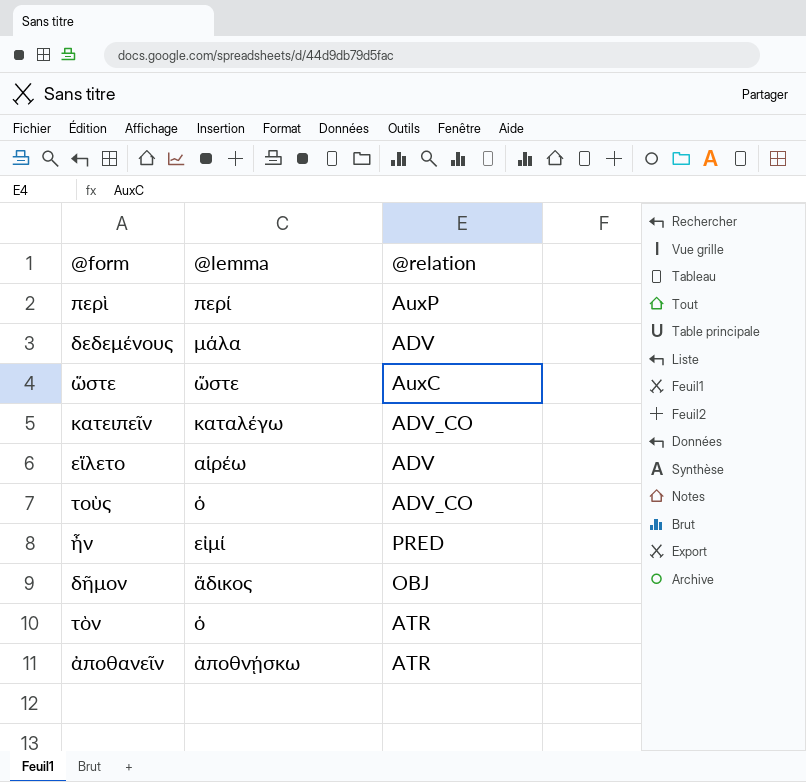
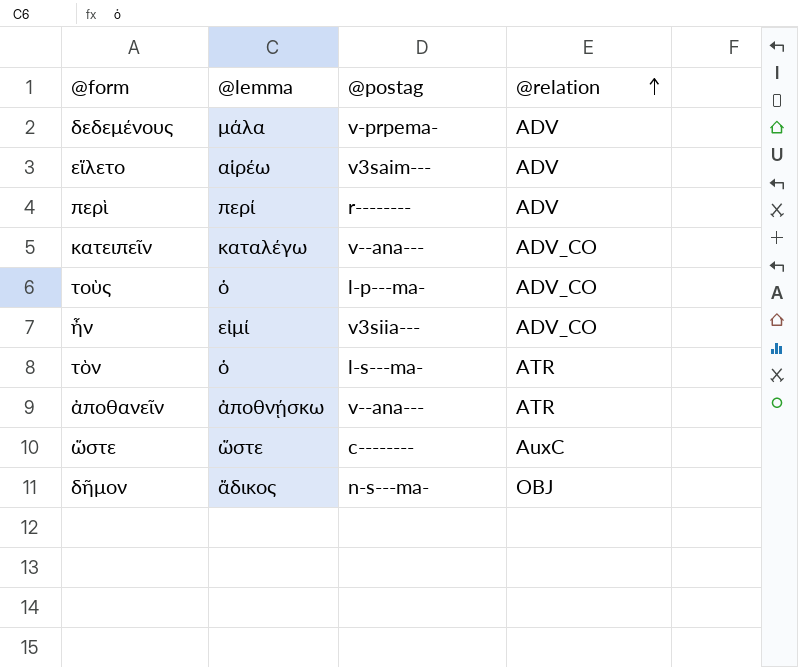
row order: none -> @relation ascending
column @postag | position: none -> 3
περὶ | @relation: AuxP -> ADV
ἦν | @relation: PRED -> ADV_CO

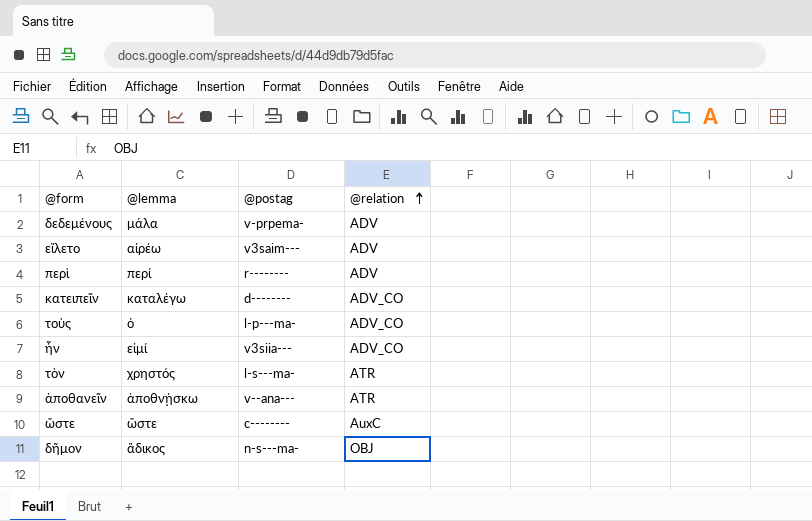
κατειπεῖν | @postag: v--ana--- -> d--------
τὸν | @lemma: ὁ -> χρηστός

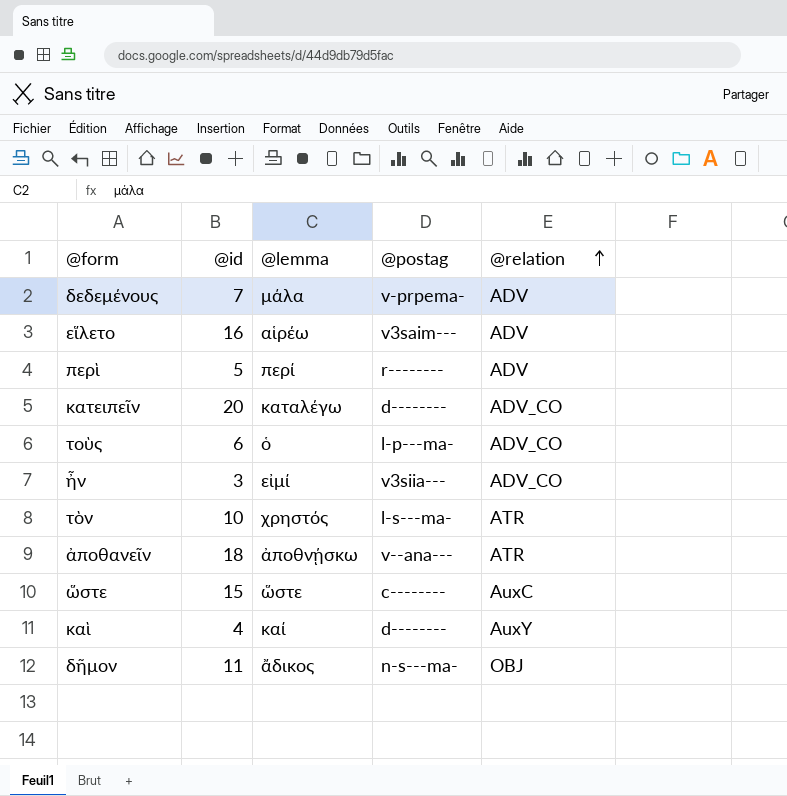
column @id | position: none -> 2
row καὶ: none -> 4 | καί | d-------- | AuxY

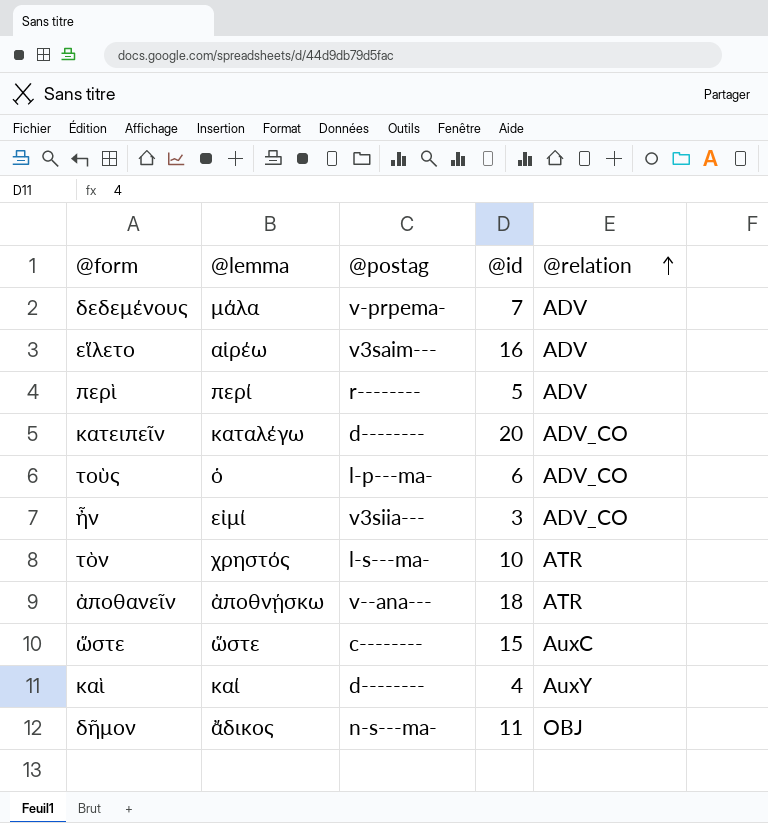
column @id | position: 2 -> 4

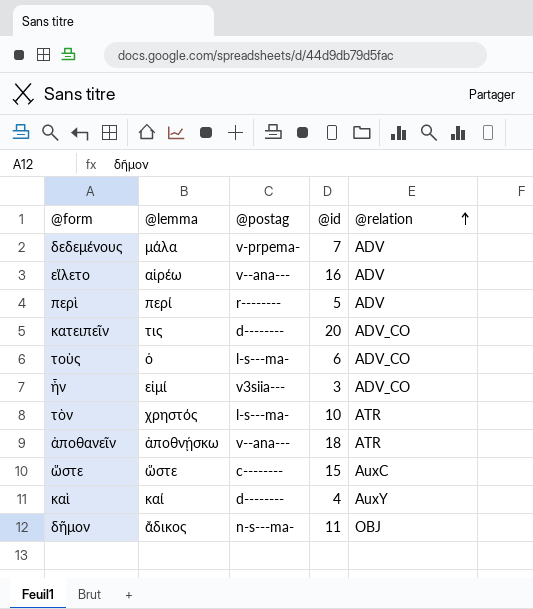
εἵλετο | @postag: v3saim--- -> v--ana---
κατειπεῖν | @lemma: καταλέγω -> τις
τοὺς | @postag: l-p---ma- -> l-s---ma-

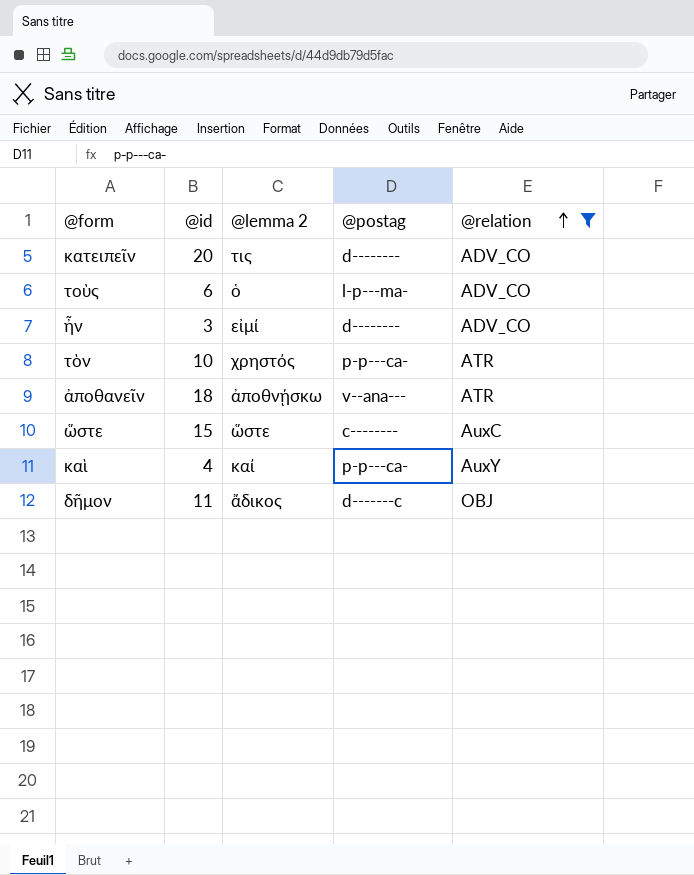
filter: none -> @relation != ADV
column @id | position: 4 -> 2
column name: @lemma -> @lemma 2
τοὺς | @postag: l-s---ma- -> l-p---ma-
ἦν | @postag: v3siia--- -> d--------
τὸν | @postag: l-s---ma- -> p-p---ca-
καὶ | @postag: d-------- -> p-p---ca-
δῆμον | @postag: n-s---ma- -> d-------c

